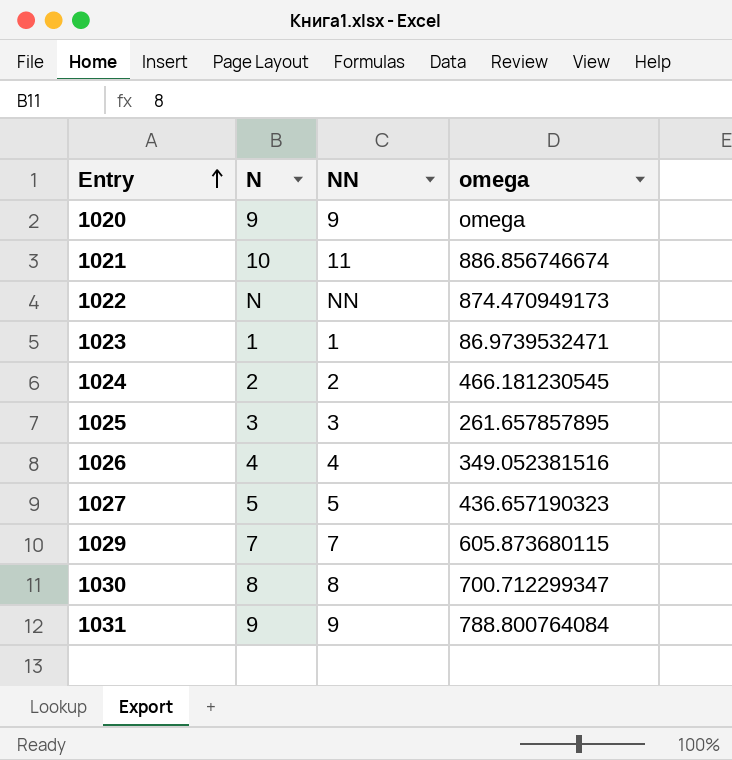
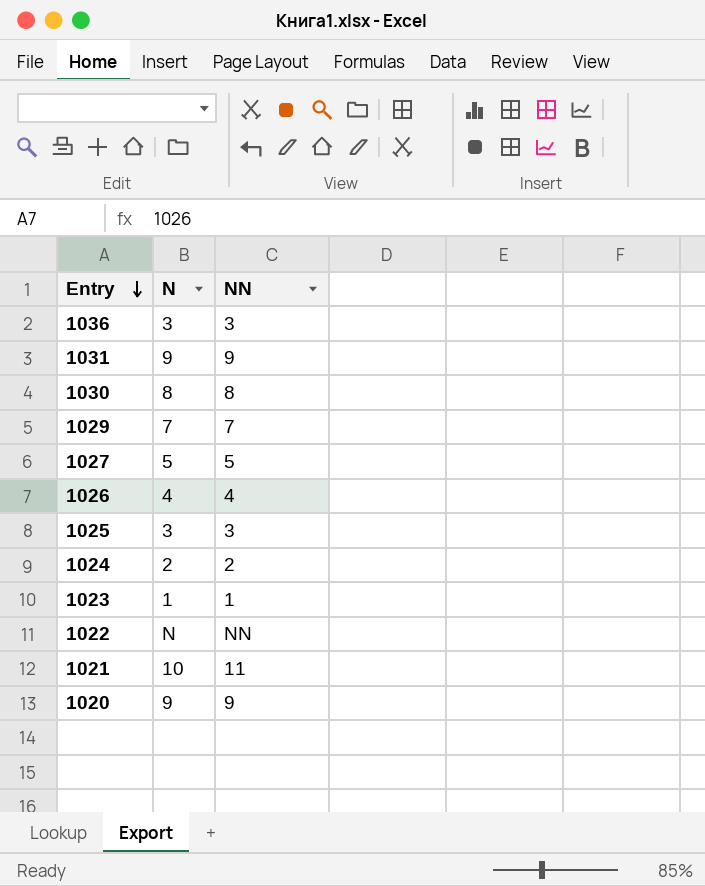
row order: Entry ascending -> Entry descending
column omega | position: 4 -> none
row 1036: none -> 3 | 3

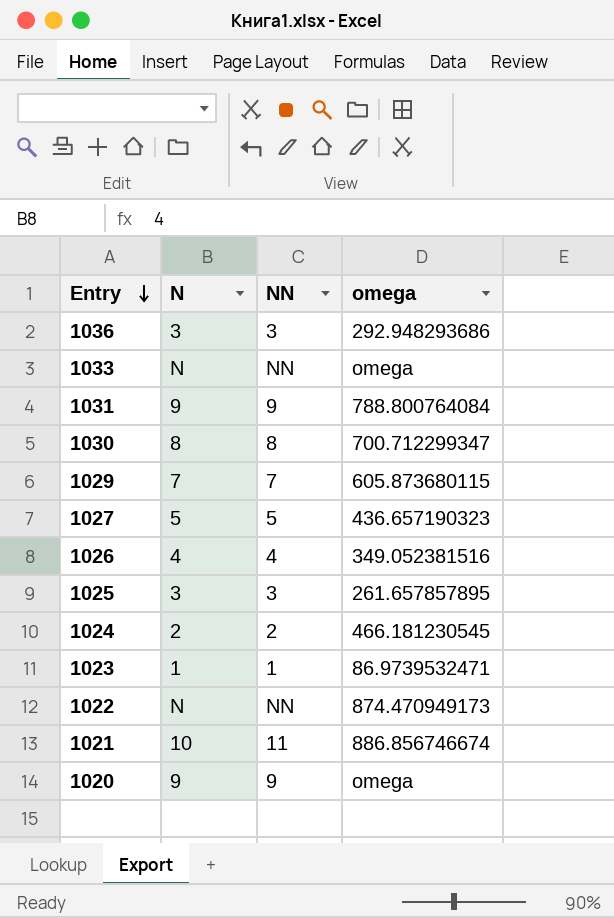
column omega | position: none -> 4
row 1033: none -> N | NN | omega

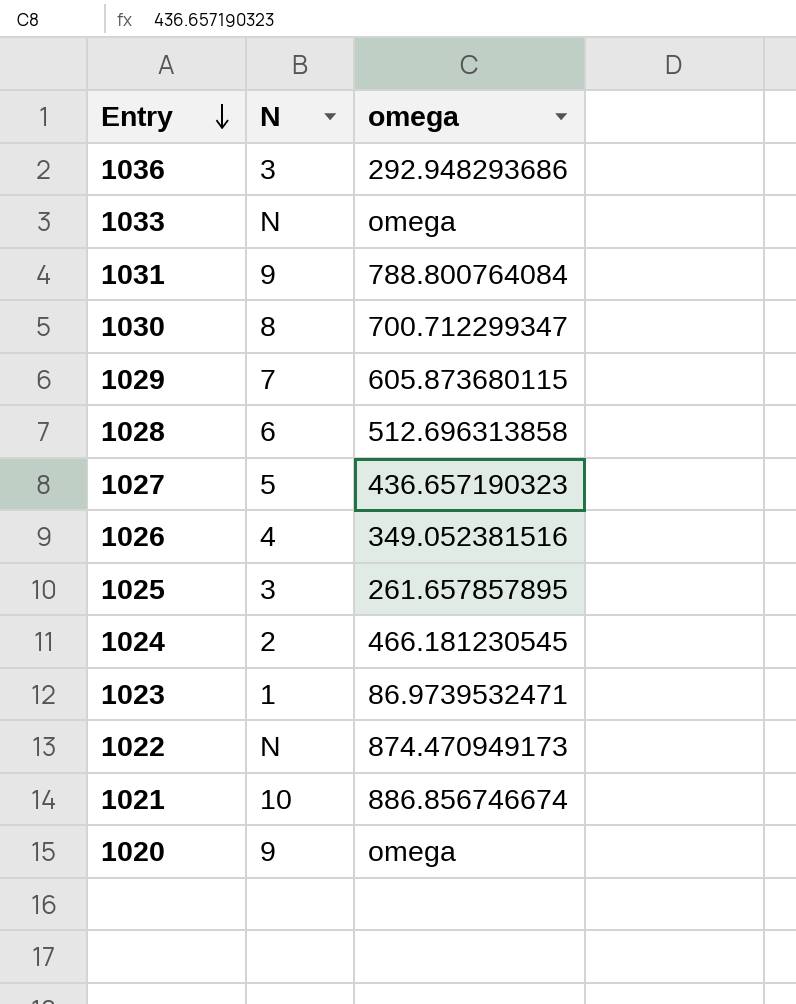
column NN | position: 3 -> none
row 1028: none -> 6 | 512.696313858

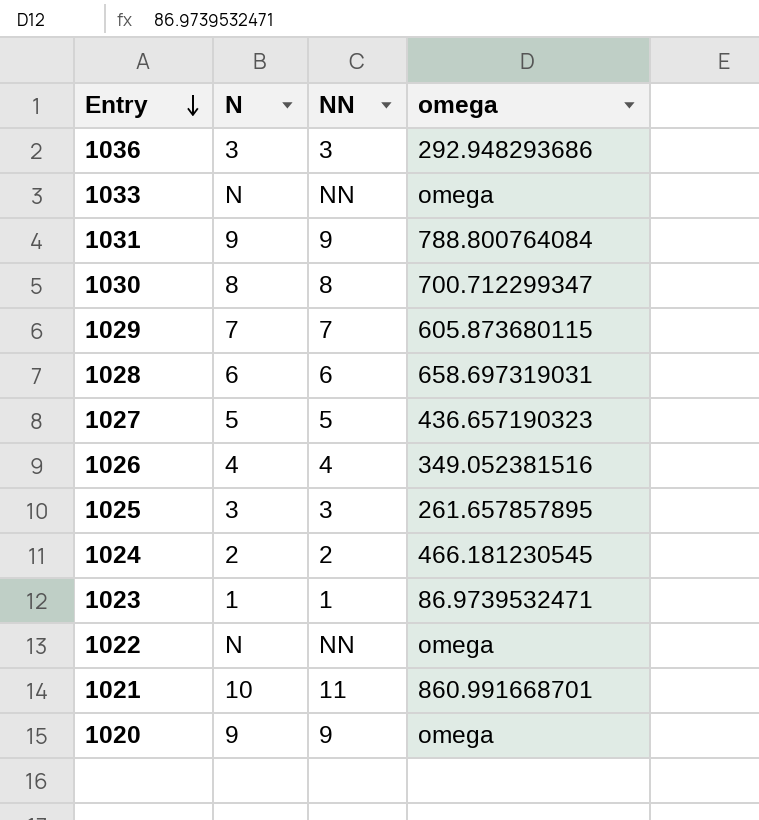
column NN | position: none -> 3
1028 | omega: 512.696313858 -> 658.697319031
1022 | omega: 874.470949173 -> omega
1021 | omega: 886.856746674 -> 860.991668701

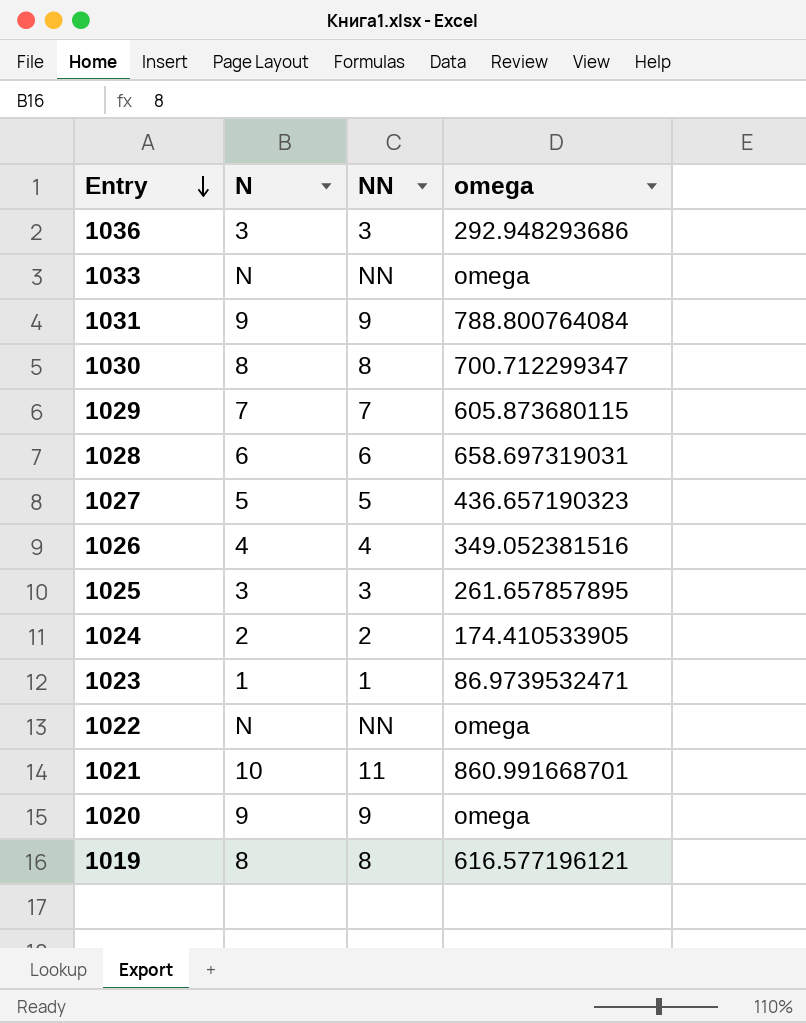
1024 | omega: 466.181230545 -> 174.410533905
row 1019: none -> 8 | 8 | 616.577196121

